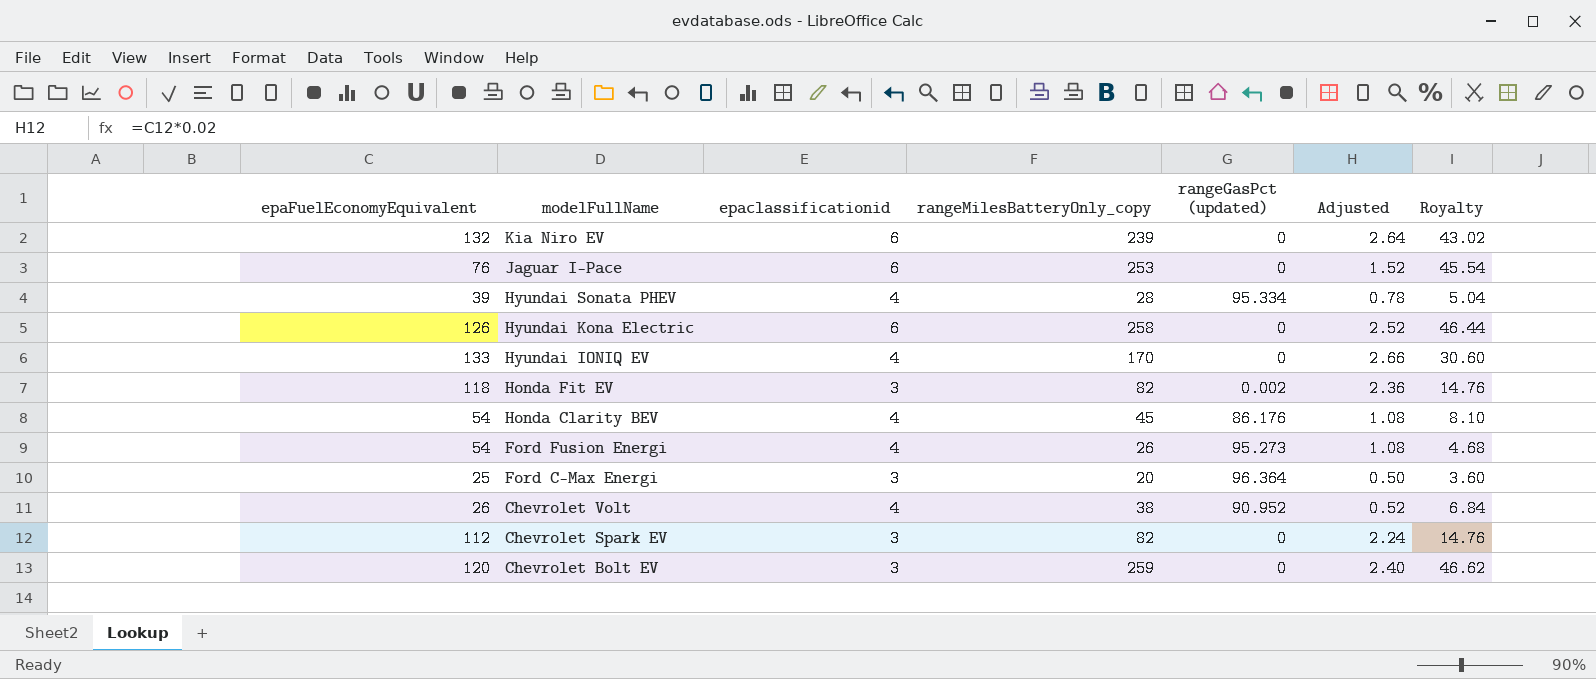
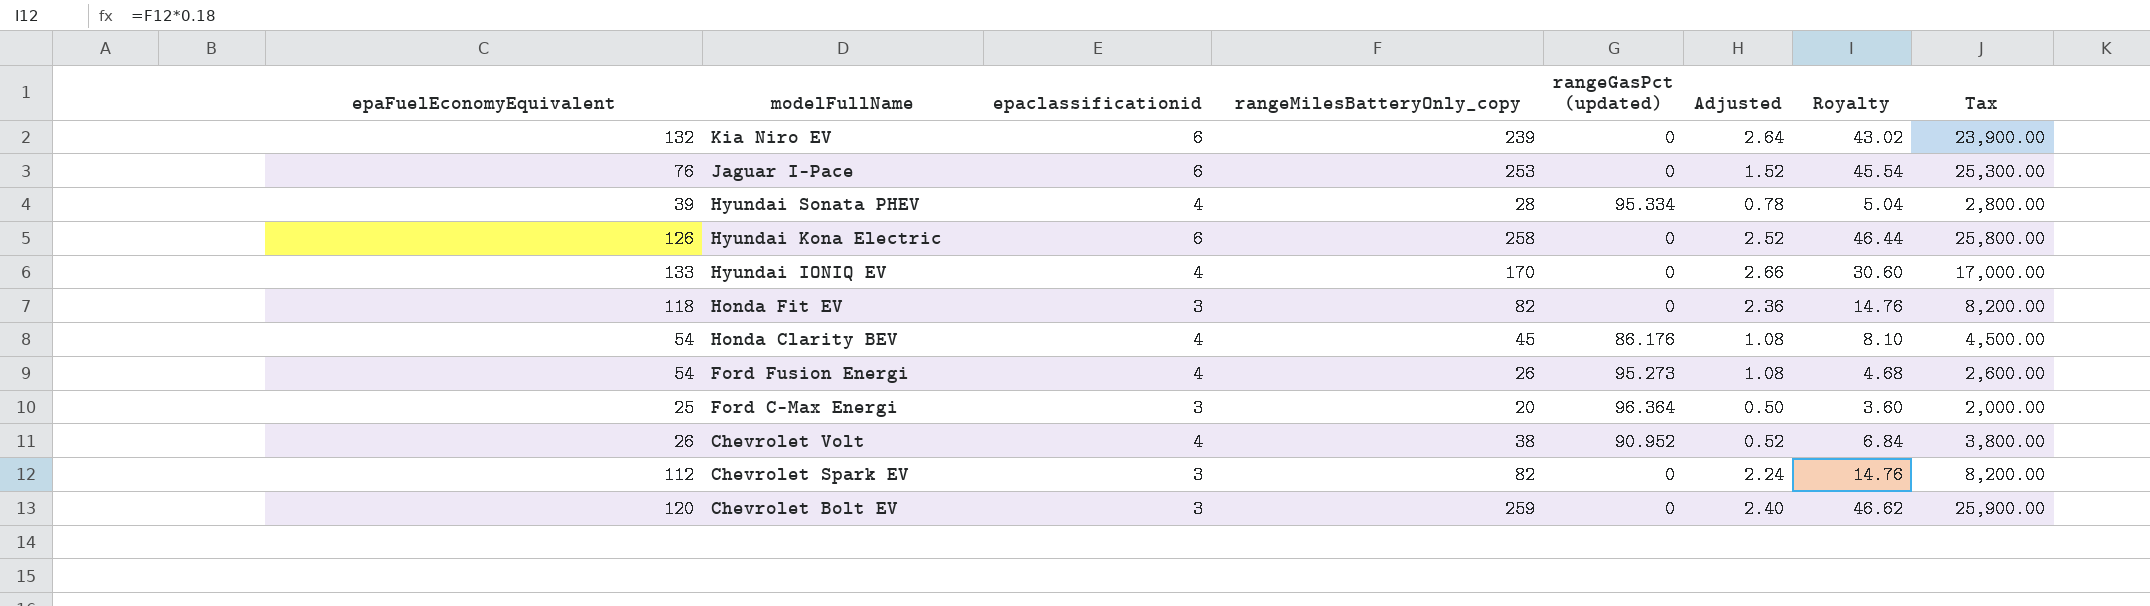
column Tax | formula: none -> [rangeMilesBatteryOnly_copy] * 100
Honda Fit EV | rangeGasPct (updated): 0.002 -> 0

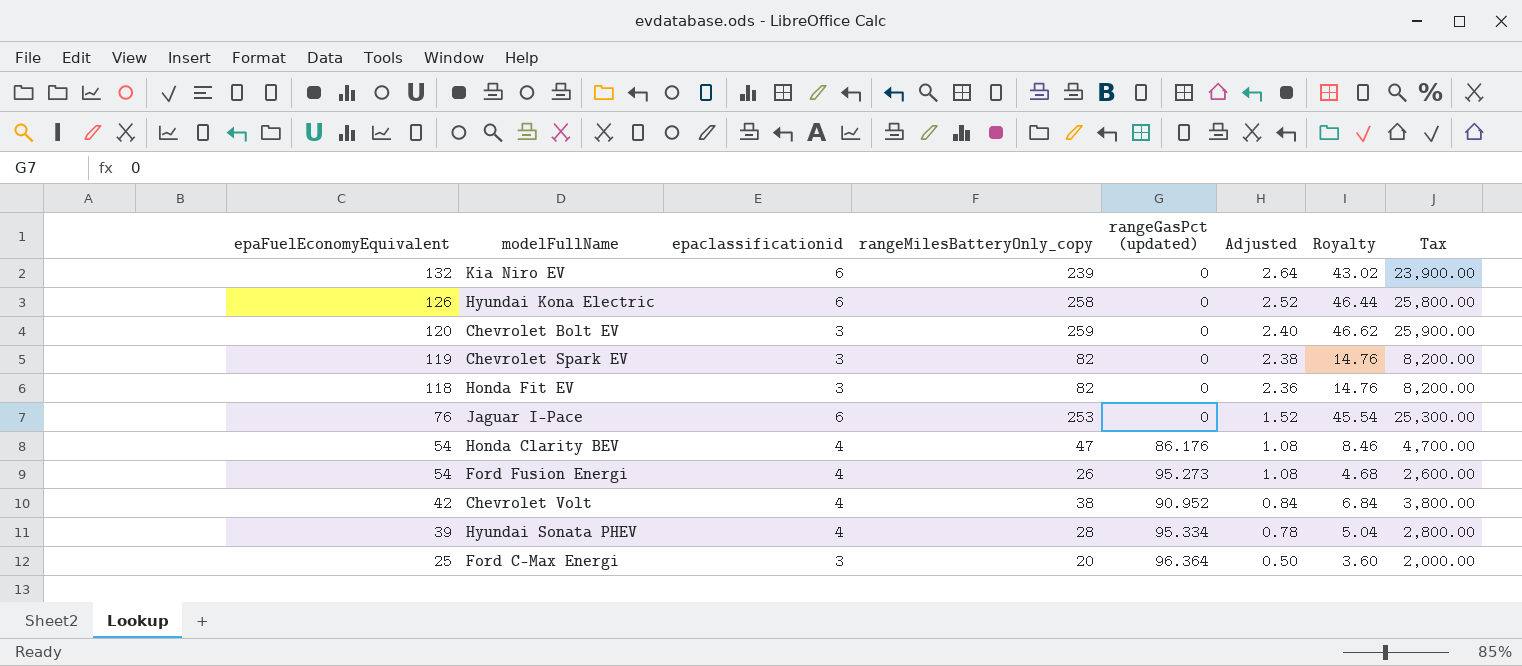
row order: modelFullName descending -> epaFuelEconomyEquivalent descending
row Hyundai IONIQ EV: 133 | 4 | 170 | 0 | 2.66 | 30.60 | 17,000.00 -> none
Chevrolet Spark EV | epaFuelEconomyEquivalent: 112 -> 119
Chevrolet Spark EV | Adjusted: 2.24 -> 2.38
Honda Clarity BEV | rangeMilesBatteryOnly_copy: 45 -> 47
Honda Clarity BEV | Royalty: 8.10 -> 8.46
Honda Clarity BEV | Tax: 4,500.00 -> 4,700.00
Chevrolet Volt | epaFuelEconomyEquivalent: 26 -> 42
Chevrolet Volt | Adjusted: 0.52 -> 0.84

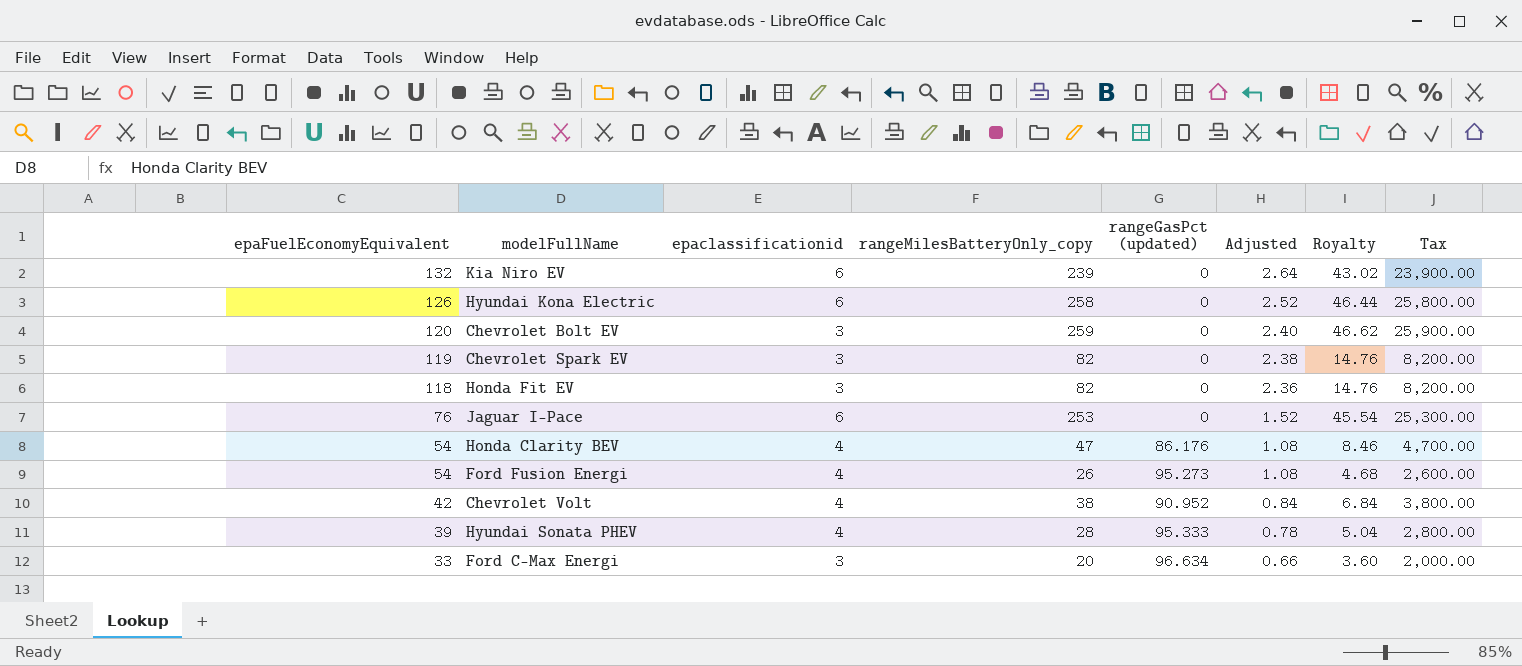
Hyundai Sonata PHEV | rangeGasPct (updated): 95.334 -> 95.333
Ford C-Max Energi | epaFuelEconomyEquivalent: 25 -> 33
Ford C-Max Energi | rangeGasPct (updated): 96.364 -> 96.634
Ford C-Max Energi | Adjusted: 0.50 -> 0.66

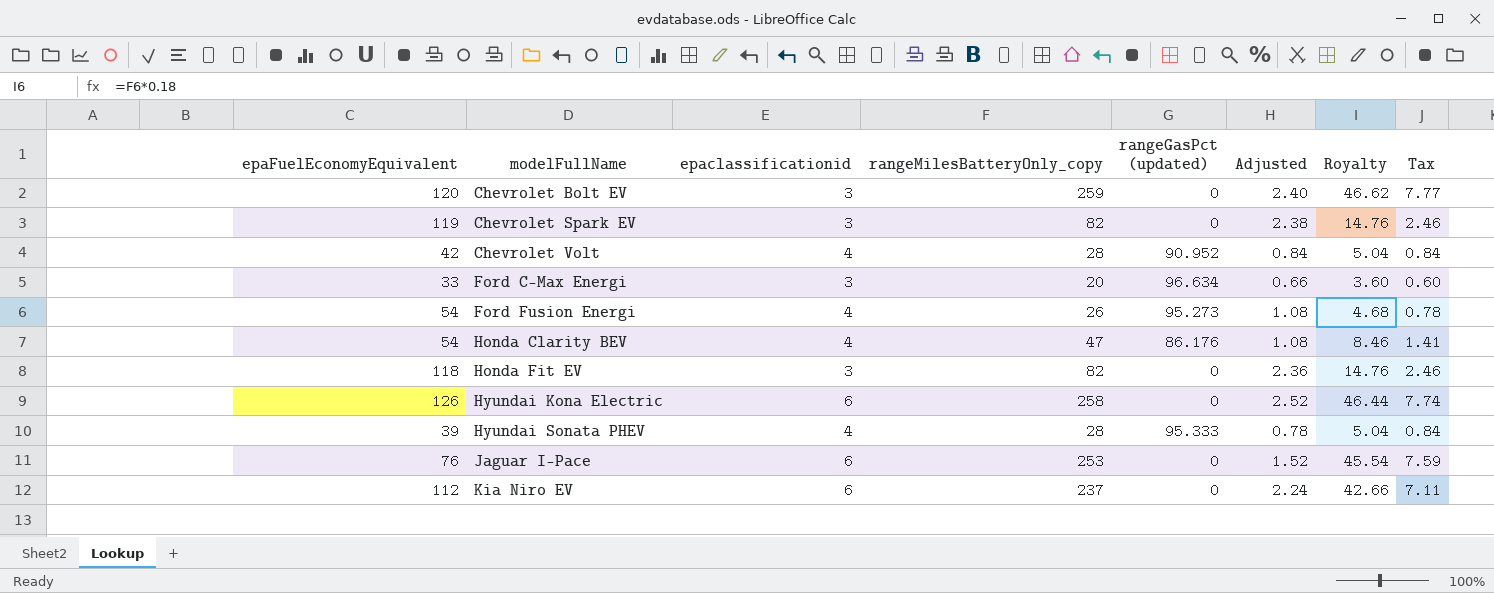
row order: epaFuelEconomyEquivalent descending -> modelFullName ascending
column Tax | formula: [rangeMilesBatteryOnly_copy] * 100 -> [rangeMilesBatteryOnly_copy] * 0.03
Chevrolet Volt | rangeMilesBatteryOnly_copy: 38 -> 28
Chevrolet Volt | Royalty: 6.84 -> 5.04
Kia Niro EV | epaFuelEconomyEquivalent: 132 -> 112
Kia Niro EV | rangeMilesBatteryOnly_copy: 239 -> 237
Kia Niro EV | Adjusted: 2.64 -> 2.24
Kia Niro EV | Royalty: 43.02 -> 42.66

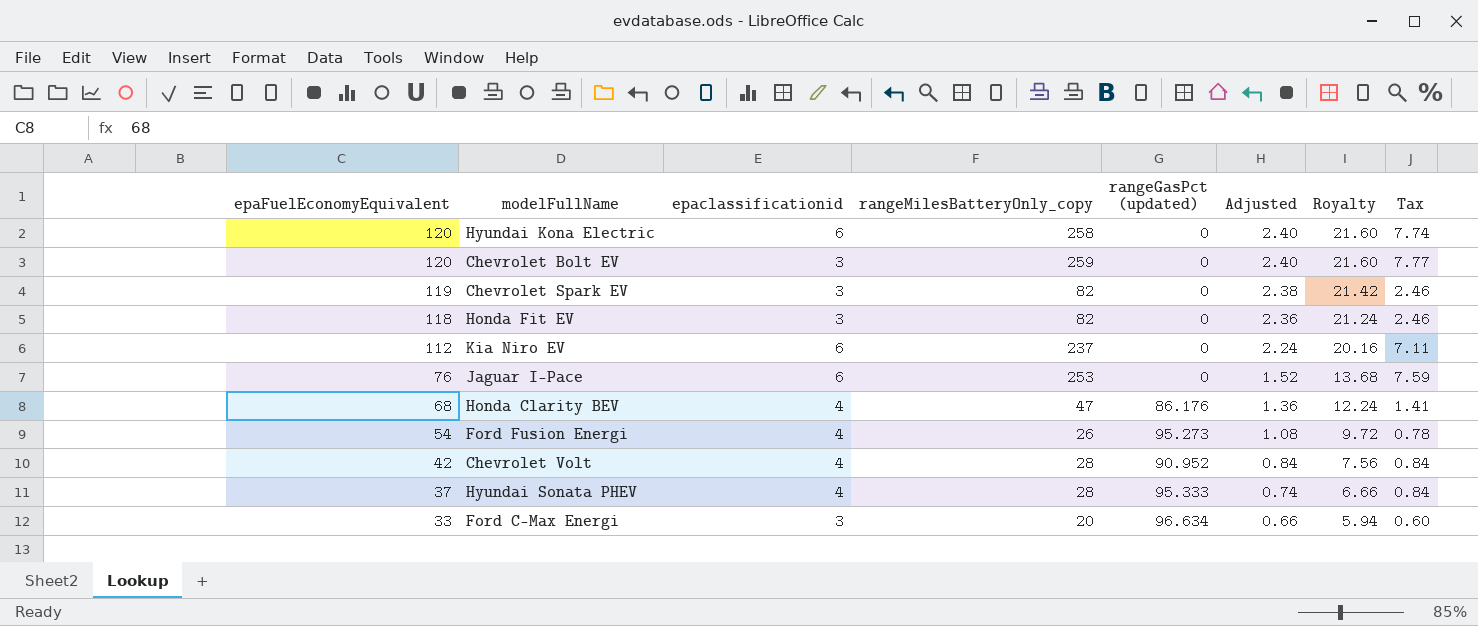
row order: modelFullName ascending -> epaFuelEconomyEquivalent descending
column Royalty | formula: [rangeMilesBatteryOnly_copy] * 0.18 -> [epaFuelEconomyEquivalent] * 0.18
Hyundai Kona Electric | epaFuelEconomyEquivalent: 126 -> 120
Hyundai Kona Electric | Adjusted: 2.52 -> 2.40
Honda Clarity BEV | epaFuelEconomyEquivalent: 54 -> 68
Honda Clarity BEV | Adjusted: 1.08 -> 1.36
Hyundai Sonata PHEV | epaFuelEconomyEquivalent: 39 -> 37
Hyundai Sonata PHEV | Adjusted: 0.78 -> 0.74

